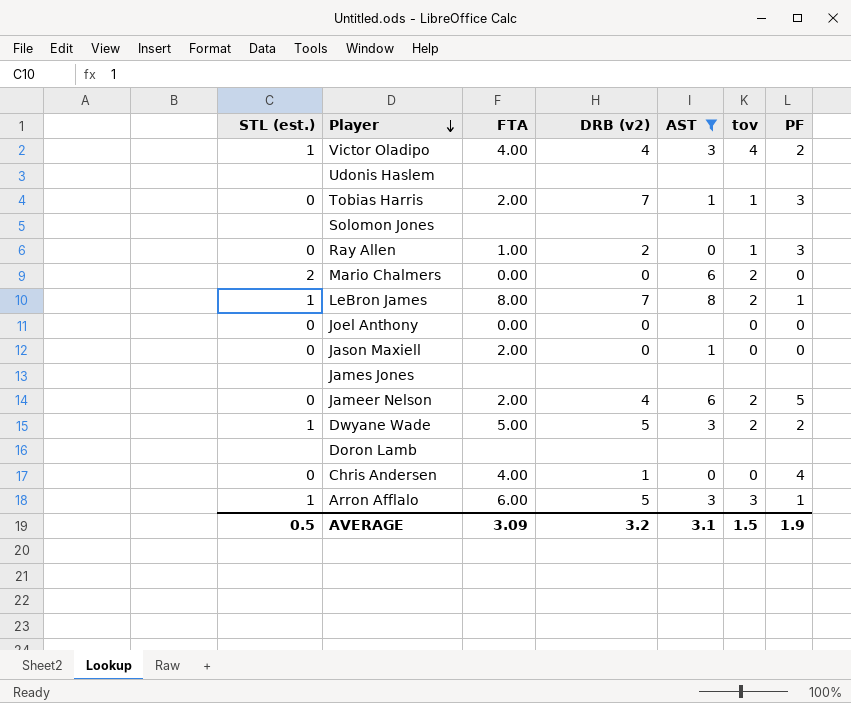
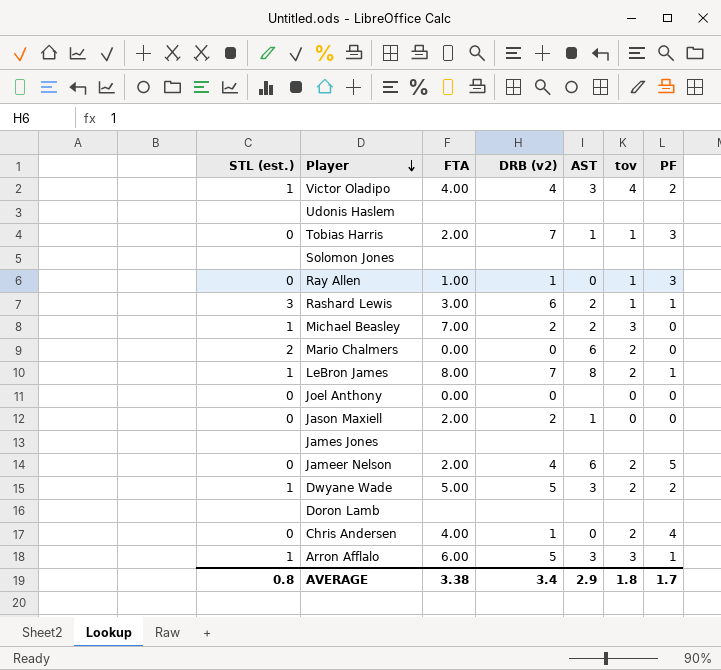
filter: AST != 2 -> none
Ray Allen | DRB (v2): 2 -> 1
Jason Maxiell | DRB (v2): 0 -> 2
Chris Andersen | tov: 0 -> 2
AVERAGE | STL (est.): 0.5 -> 0.8
AVERAGE | FTA: 3.09 -> 3.38
AVERAGE | DRB (v2): 3.2 -> 3.4
AVERAGE | AST: 3.1 -> 2.9
AVERAGE | tov: 1.5 -> 1.8
AVERAGE | PF: 1.9 -> 1.7

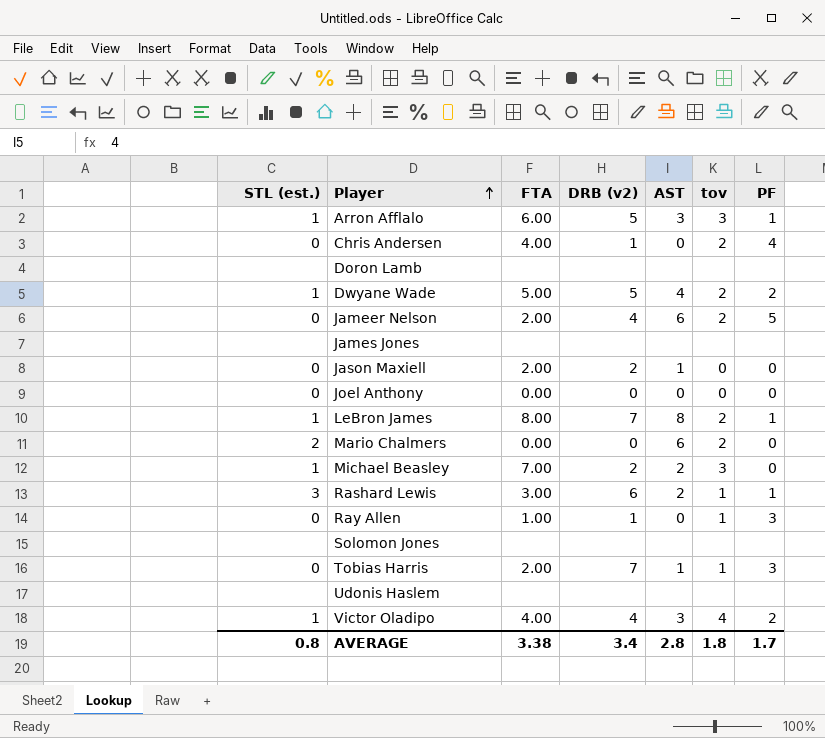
row order: Player descending -> Player ascending
Dwyane Wade | AST: 3 -> 4
Joel Anthony | AST: none -> 0
AVERAGE | AST: 2.9 -> 2.8

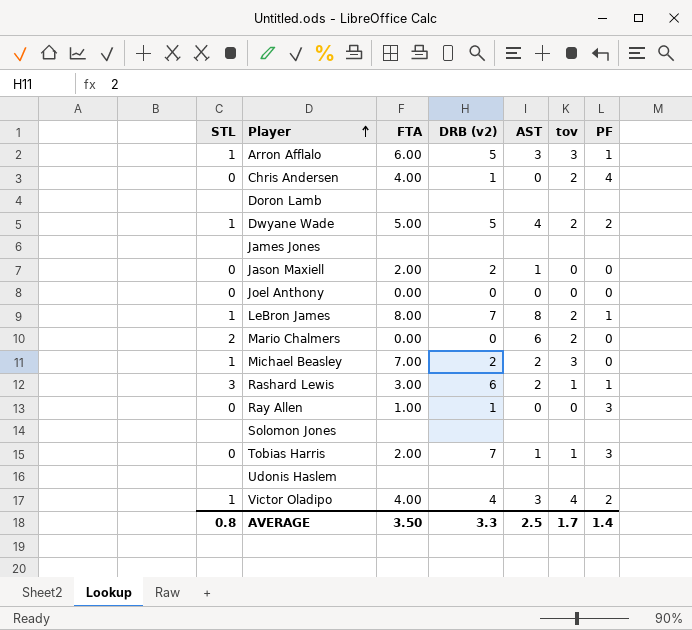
column name: STL (est.) -> STL
row Jameer Nelson: 0 | 2.00 | 4 | 6 | 2 | 5 -> none
Ray Allen | tov: 1 -> 0
AVERAGE | FTA: 3.38 -> 3.50
AVERAGE | DRB (v2): 3.4 -> 3.3
AVERAGE | AST: 2.8 -> 2.5
AVERAGE | tov: 1.8 -> 1.7
AVERAGE | PF: 1.7 -> 1.4

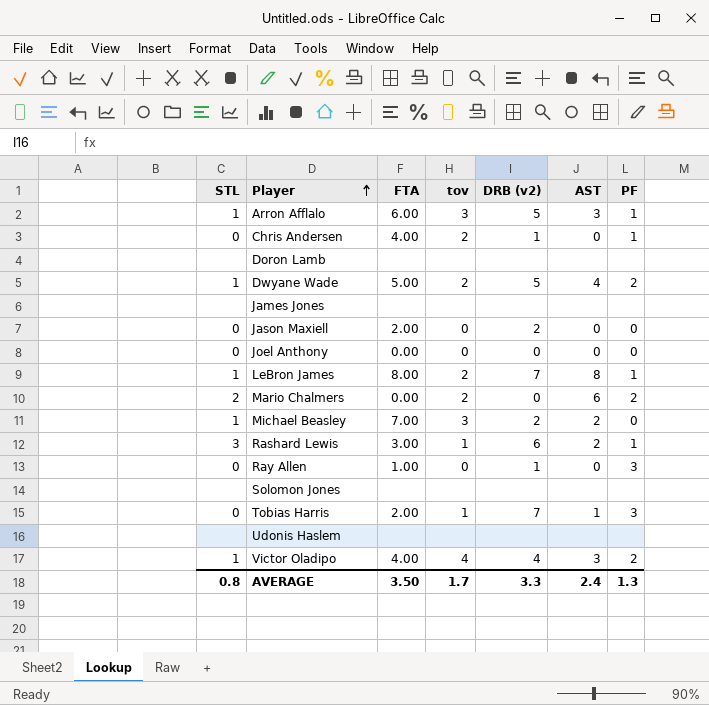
column tov | position: 6 -> 4
Chris Andersen | PF: 4 -> 1
Jason Maxiell | AST: 1 -> 0
Mario Chalmers | PF: 0 -> 2
AVERAGE | AST: 2.5 -> 2.4
AVERAGE | PF: 1.4 -> 1.3

